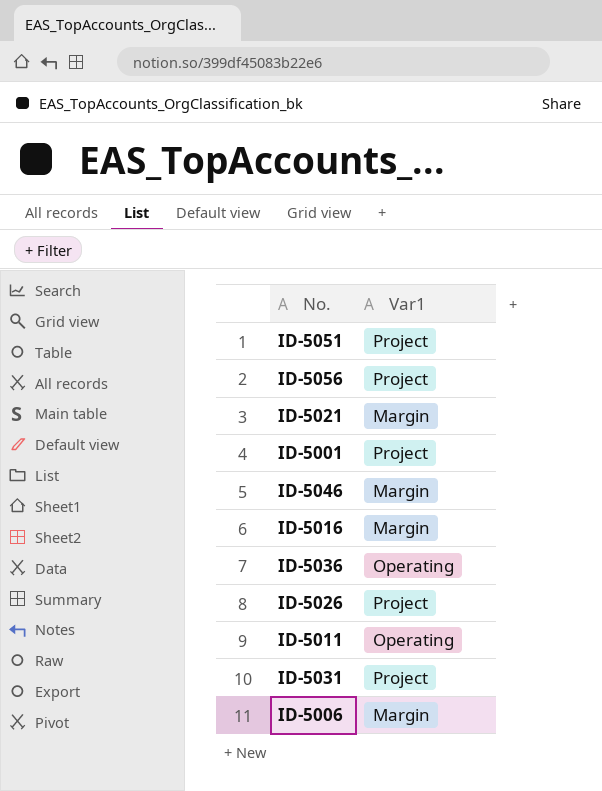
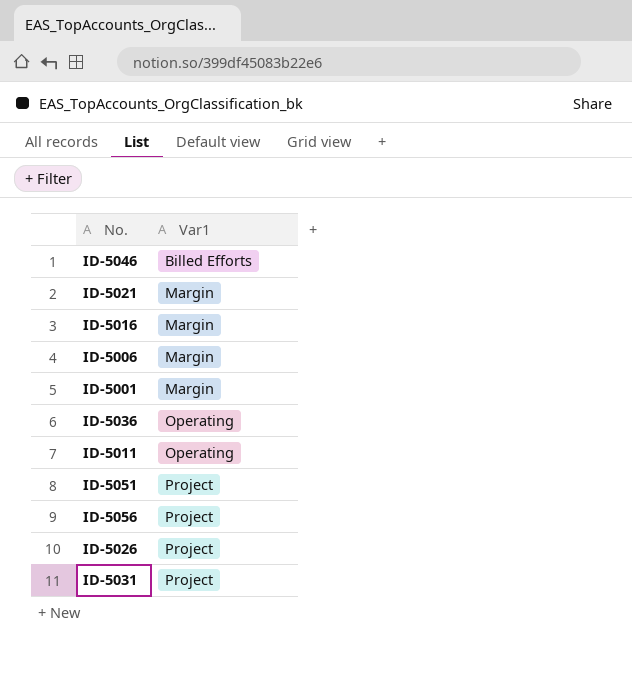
row order: none -> Var1 ascending
ID-5046 | Var1: Margin -> Billed Efforts
ID-5001 | Var1: Project -> Margin

